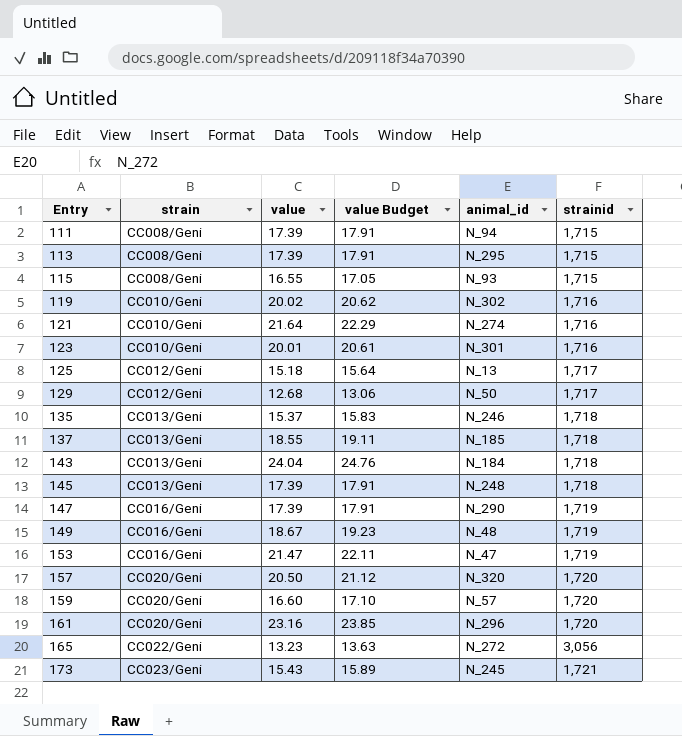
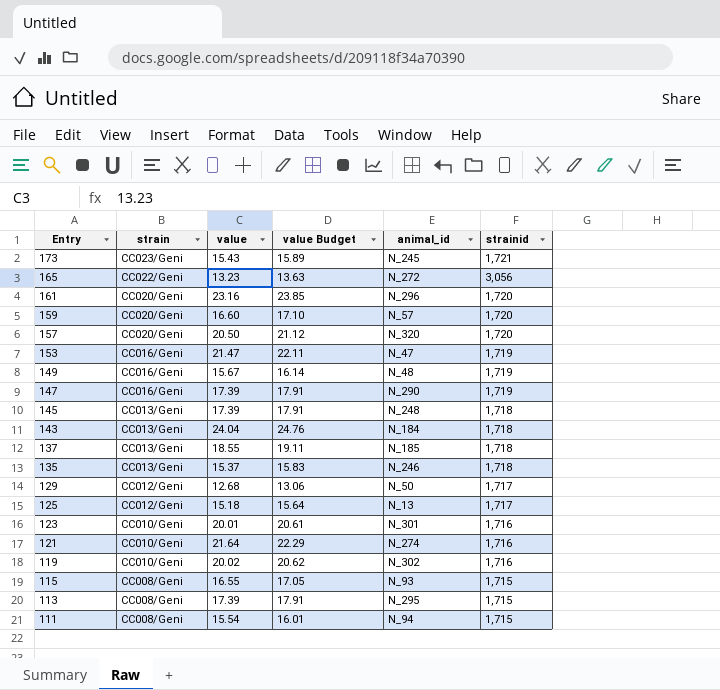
row order: Entry ascending -> Entry descending
149 | value: 18.67 -> 15.67
149 | value Budget: 19.23 -> 16.14
111 | value: 17.39 -> 15.54
111 | value Budget: 17.91 -> 16.01

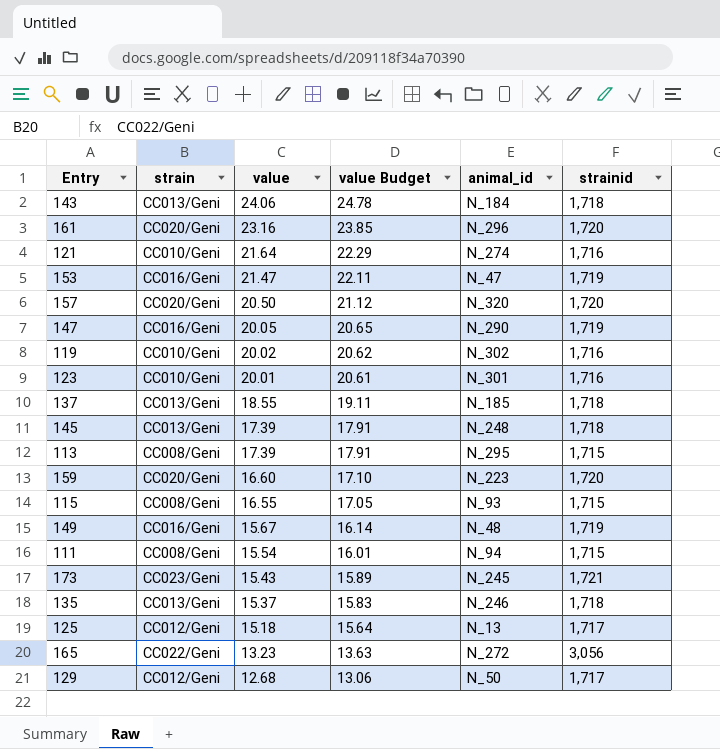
row order: Entry descending -> value descending
143 | value: 24.04 -> 24.06
143 | value Budget: 24.76 -> 24.78
147 | value: 17.39 -> 20.05
147 | value Budget: 17.91 -> 20.65
159 | animal_id: N_57 -> N_223

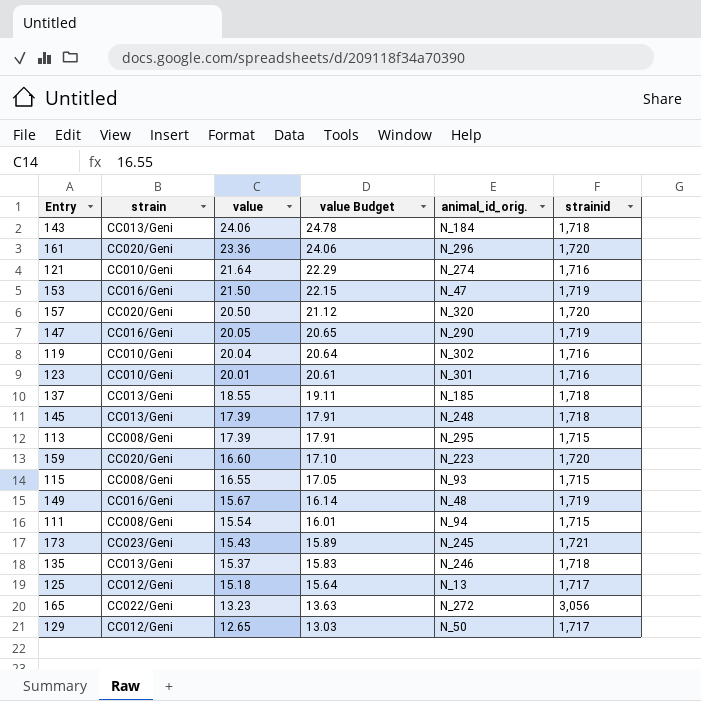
column name: animal_id -> animal_id_orig.
161 | value: 23.16 -> 23.36
161 | value Budget: 23.85 -> 24.06
153 | value: 21.47 -> 21.50
153 | value Budget: 22.11 -> 22.15
119 | value: 20.02 -> 20.04
119 | value Budget: 20.62 -> 20.64
129 | value: 12.68 -> 12.65
129 | value Budget: 13.06 -> 13.03

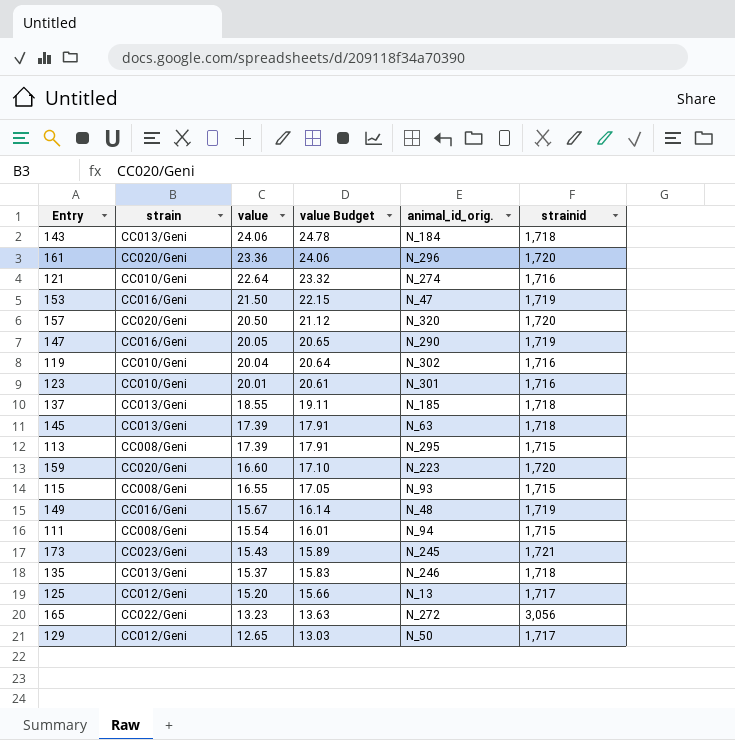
121 | value: 21.64 -> 22.64
121 | value Budget: 22.29 -> 23.32
145 | animal_id_orig.: N_248 -> N_63
125 | value: 15.18 -> 15.20
125 | value Budget: 15.64 -> 15.66

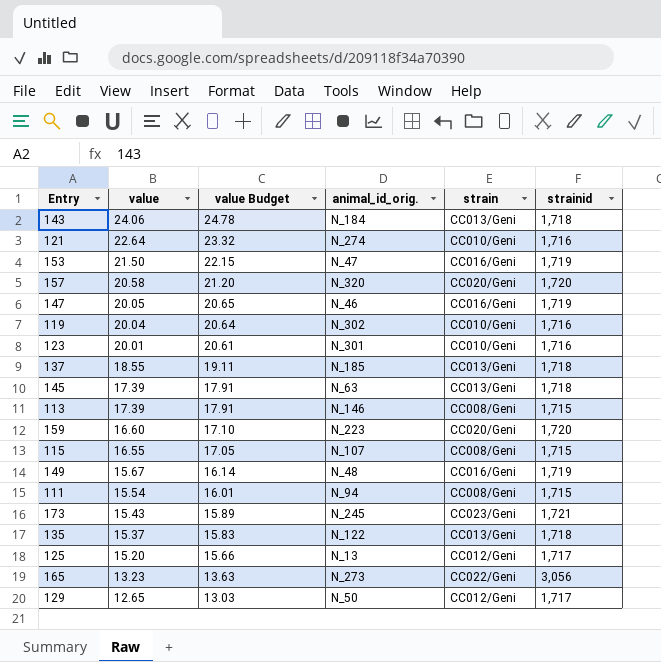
column strain | position: 2 -> 5
row 161: CC020/Geni | 23.36 | 24.06 | N_296 | 1,720 -> none
157 | value: 20.50 -> 20.58
157 | value Budget: 21.12 -> 21.20
147 | animal_id_orig.: N_290 -> N_46
113 | animal_id_orig.: N_295 -> N_146
115 | animal_id_orig.: N_93 -> N_107
135 | animal_id_orig.: N_246 -> N_122
165 | animal_id_orig.: N_272 -> N_273

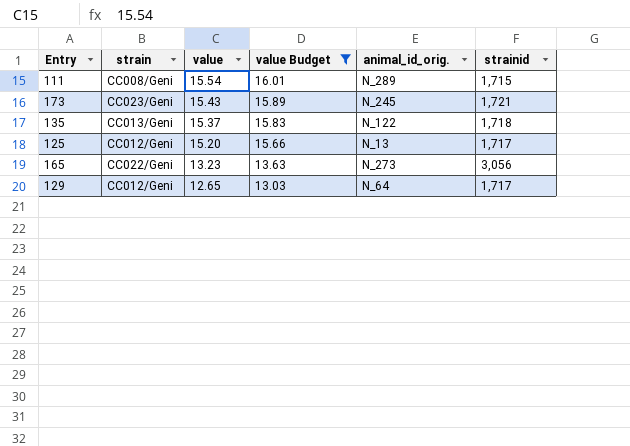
filter: none -> value Budget <= 16.01
column strain | position: 5 -> 2
111 | animal_id_orig.: N_94 -> N_289
129 | animal_id_orig.: N_50 -> N_64

